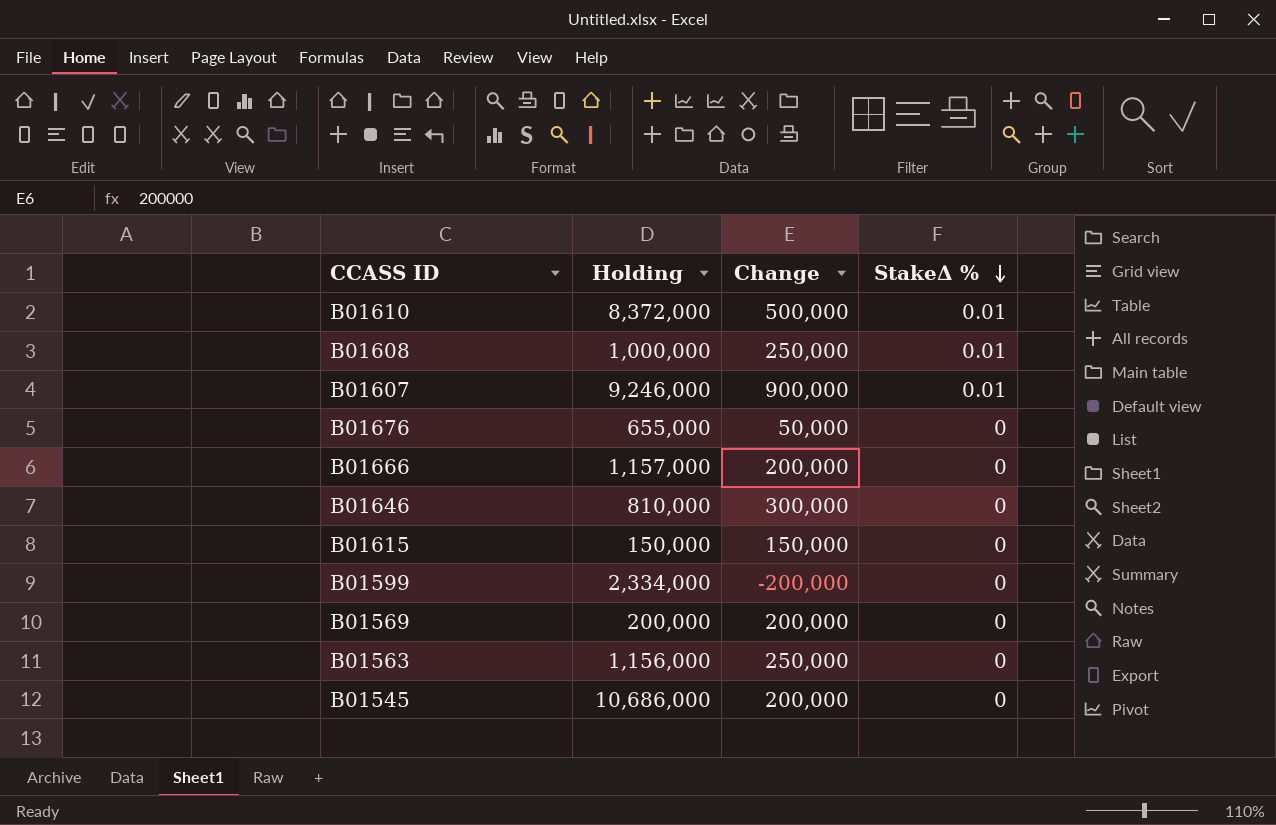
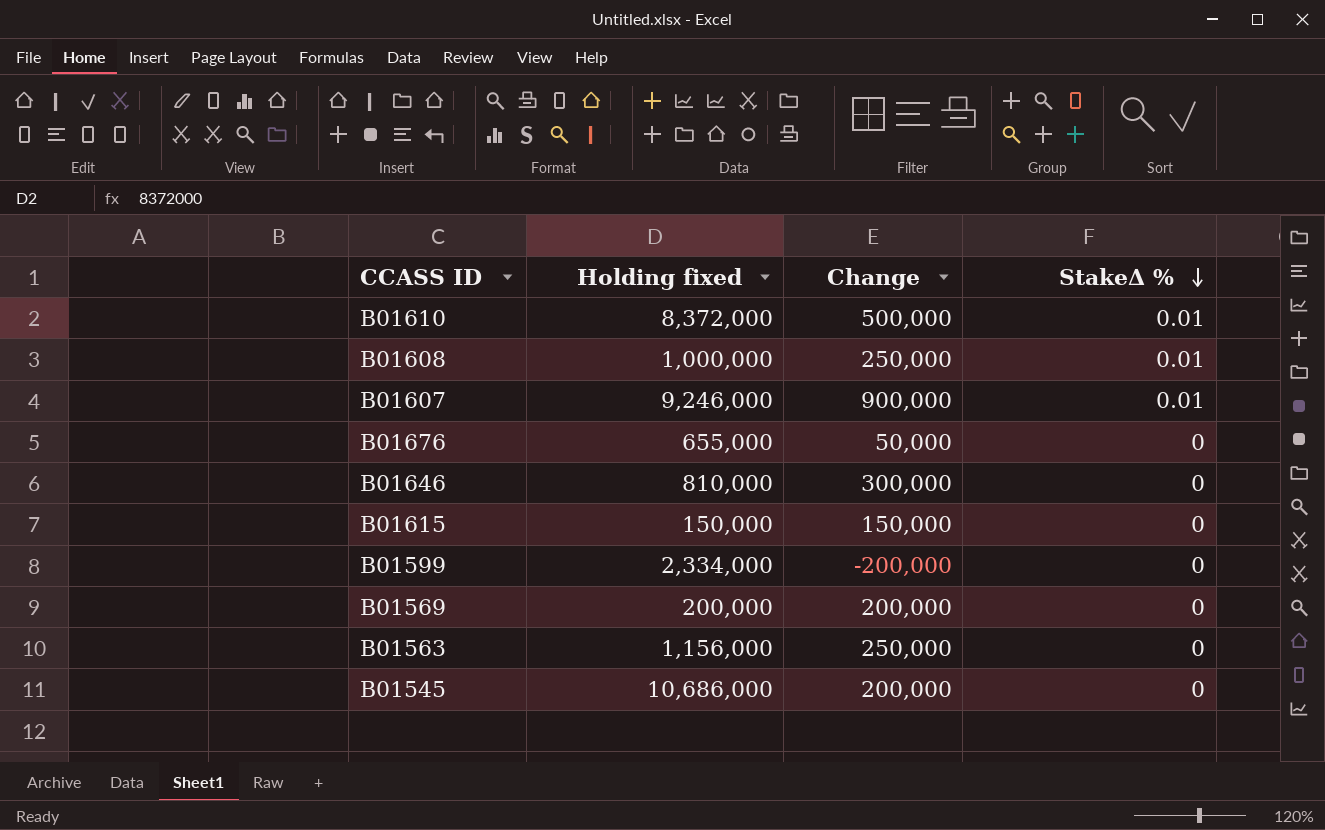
column name: Holding -> Holding fixed
row B01666: 1,157,000 | 200,000 | 0 -> none

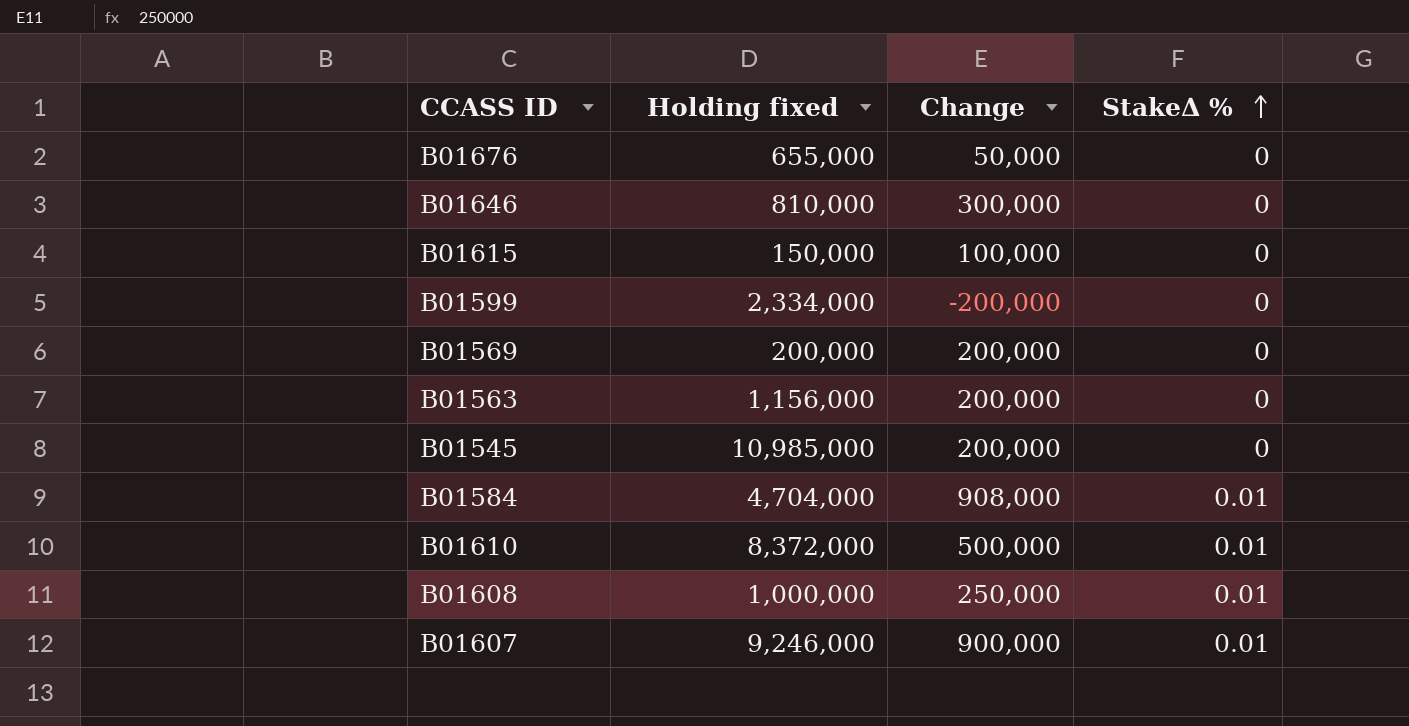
row order: StakeΔ % descending -> StakeΔ % ascending
B01615 | Change: 150,000 -> 100,000
B01563 | Change: 250,000 -> 200,000
B01545 | Holding fixed: 10,686,000 -> 10,985,000
row B01584: none -> 4,704,000 | 908,000 | 0.01

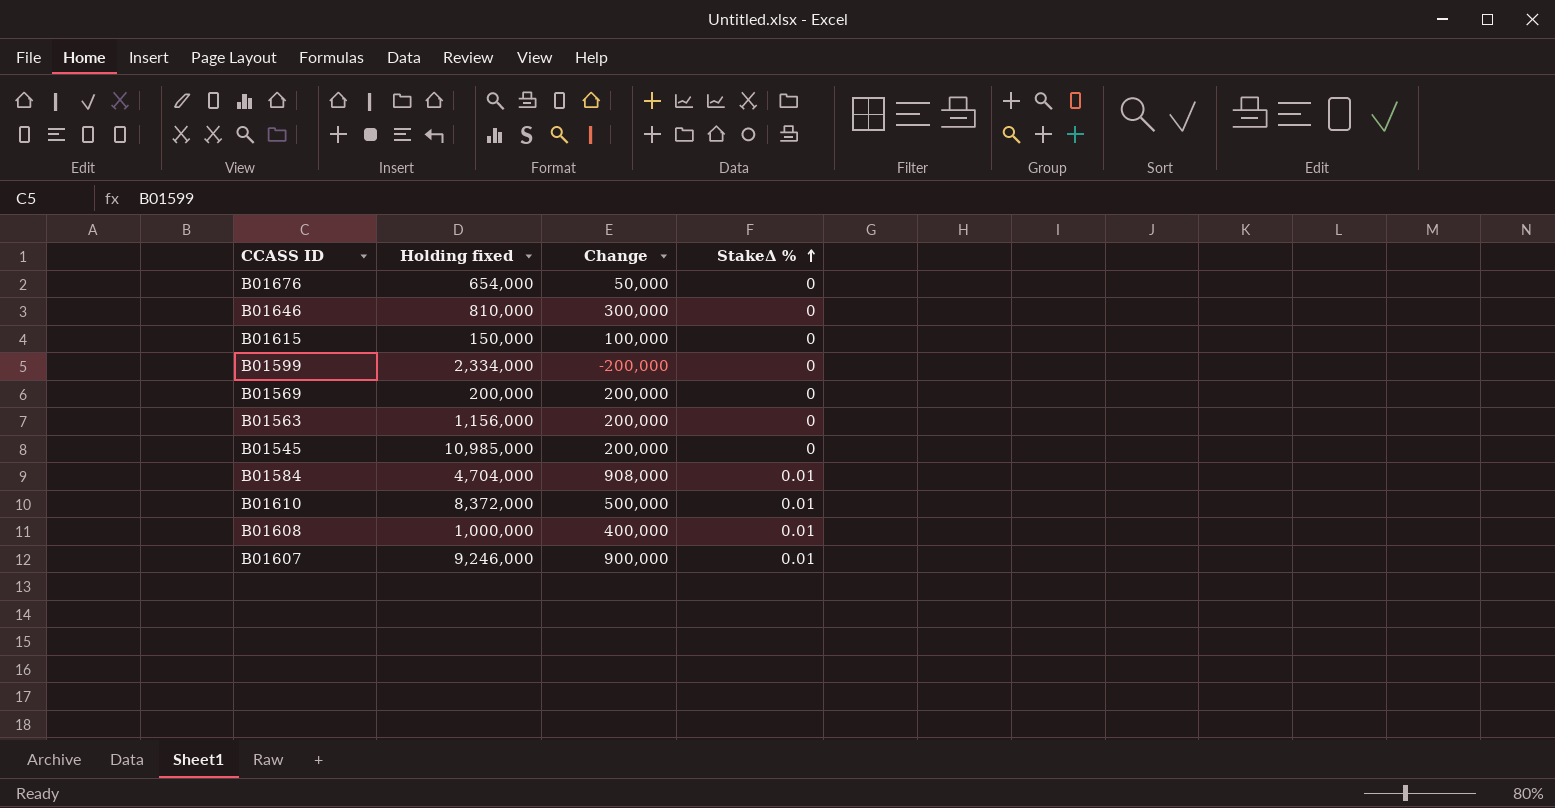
B01676 | Holding fixed: 655,000 -> 654,000
B01608 | Change: 250,000 -> 400,000

